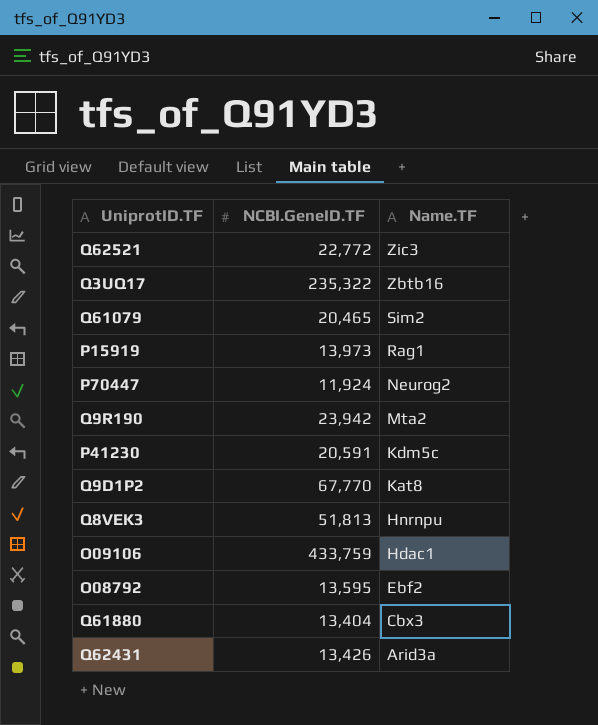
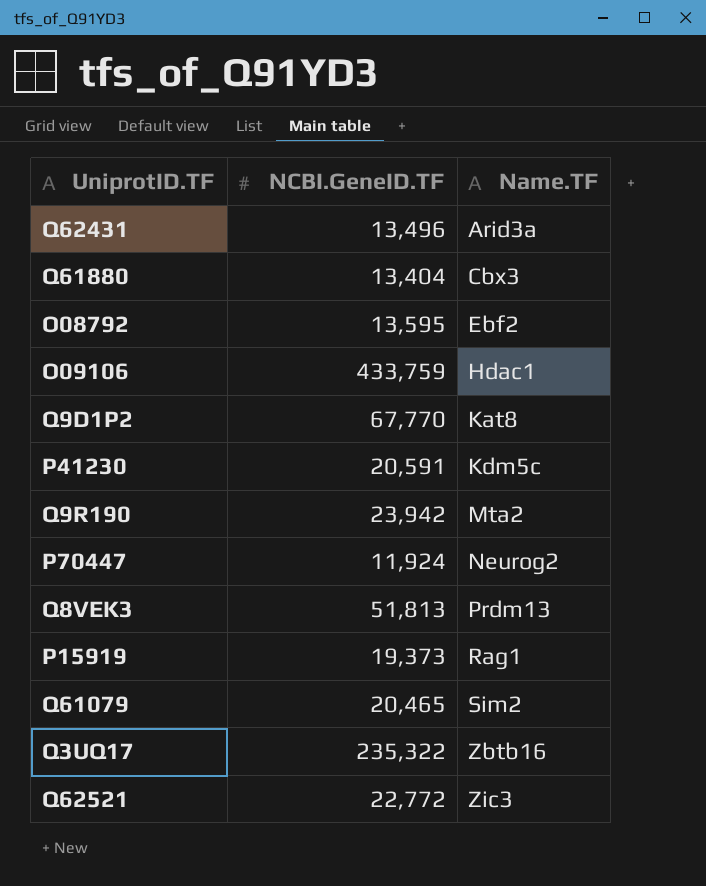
row order: Name.TF descending -> Name.TF ascending
Q62431 | NCBI.GeneID.TF: 13,426 -> 13,496
Q8VEK3 | Name.TF: Hnrnpu -> Prdm13
P15919 | NCBI.GeneID.TF: 13,973 -> 19,373

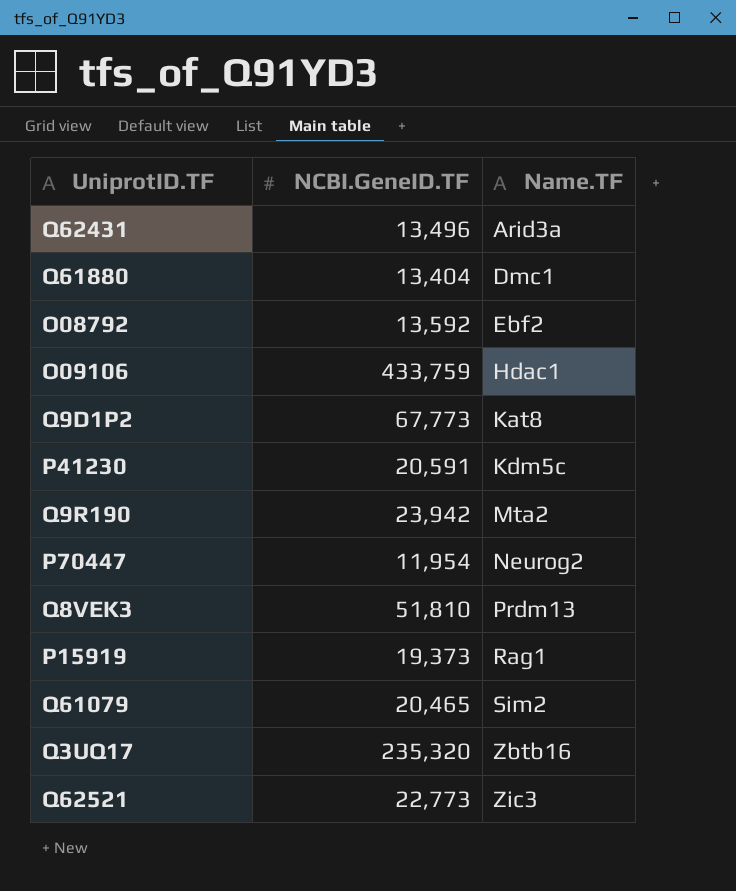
Q61880 | Name.TF: Cbx3 -> Dmc1
O08792 | NCBI.GeneID.TF: 13,595 -> 13,592
Q9D1P2 | NCBI.GeneID.TF: 67,770 -> 67,773
P70447 | NCBI.GeneID.TF: 11,924 -> 11,954
Q8VEK3 | NCBI.GeneID.TF: 51,813 -> 51,810
Q3UQ17 | NCBI.GeneID.TF: 235,322 -> 235,320
Q62521 | NCBI.GeneID.TF: 22,772 -> 22,773

